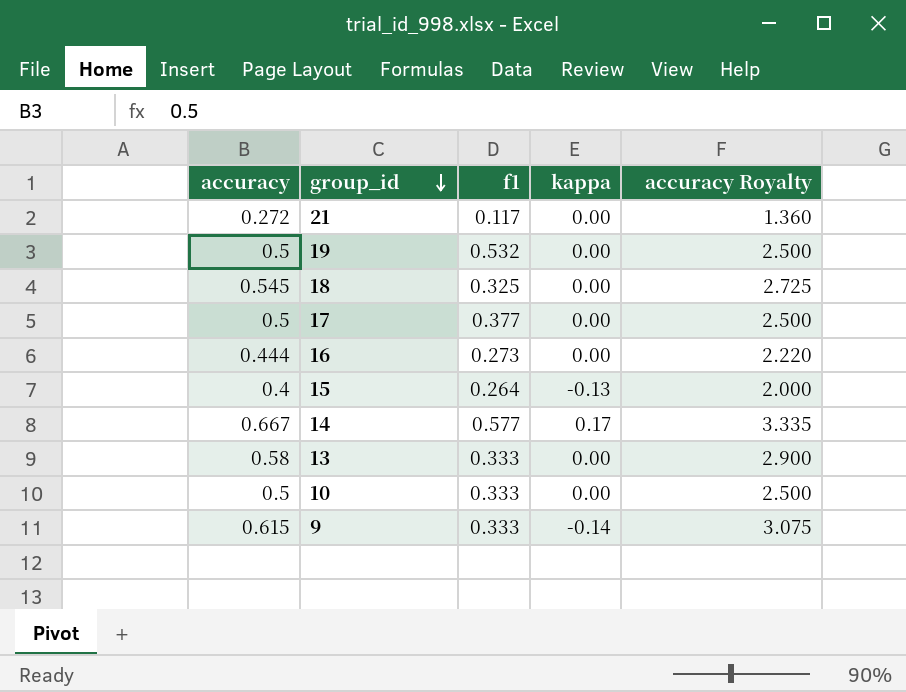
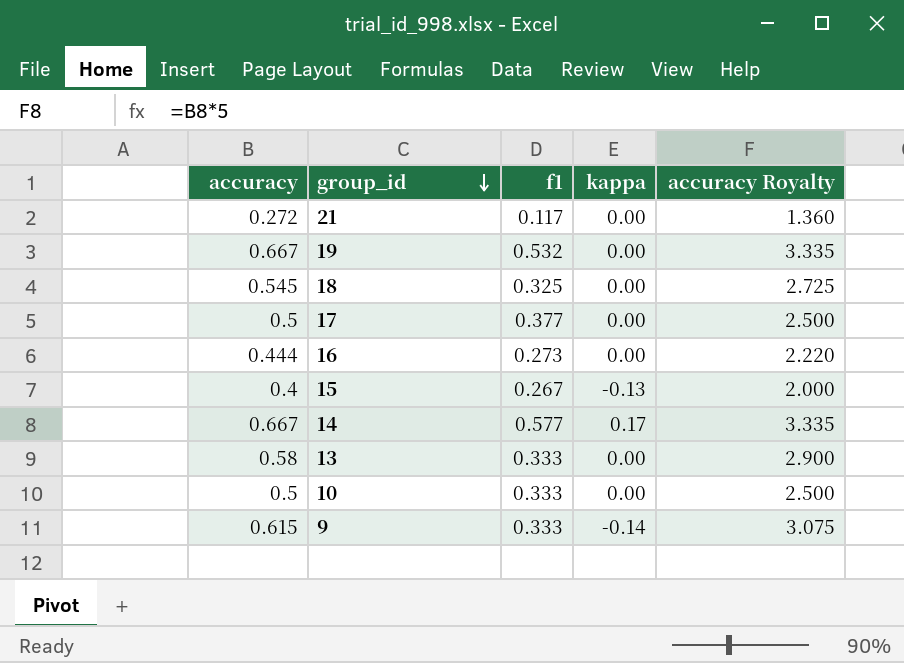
19 | accuracy: 0.5 -> 0.667
19 | accuracy Royalty: 2.500 -> 3.335
15 | f1: 0.264 -> 0.267

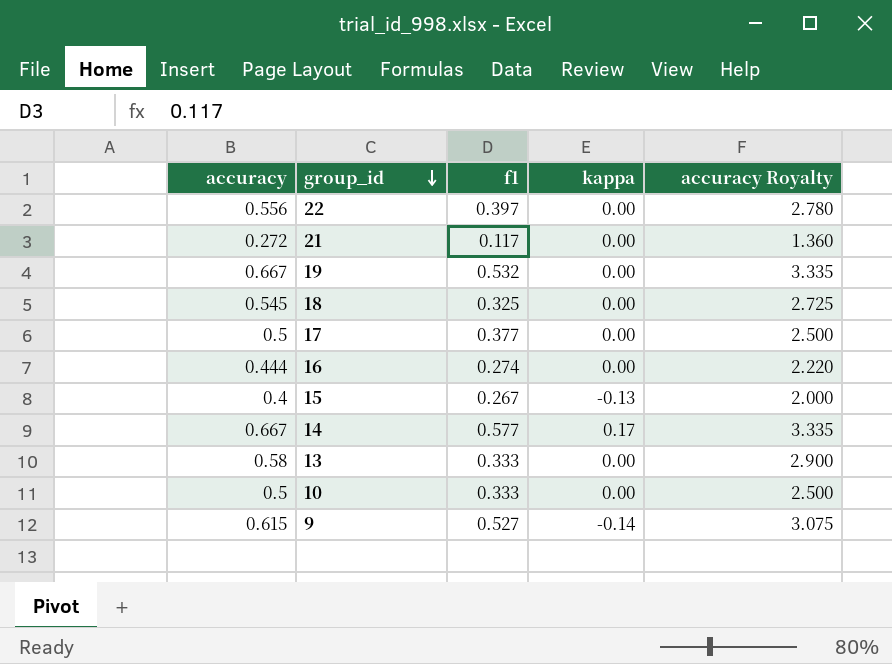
row 22: none -> 0.556 | 0.397 | 0.00 | 2.780
16 | f1: 0.273 -> 0.274
9 | f1: 0.333 -> 0.527

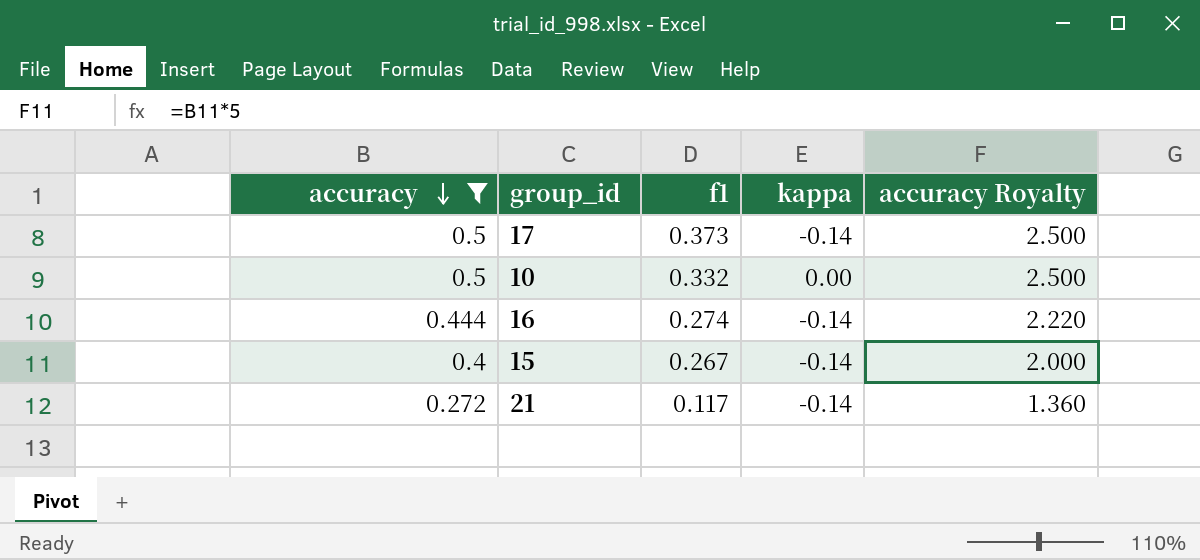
filter: none -> accuracy <= 0.5
row order: group_id descending -> accuracy descending
17 | f1: 0.377 -> 0.373
17 | kappa: 0.00 -> -0.14
10 | f1: 0.333 -> 0.332
16 | kappa: 0.00 -> -0.14
15 | kappa: -0.13 -> -0.14
21 | kappa: 0.00 -> -0.14

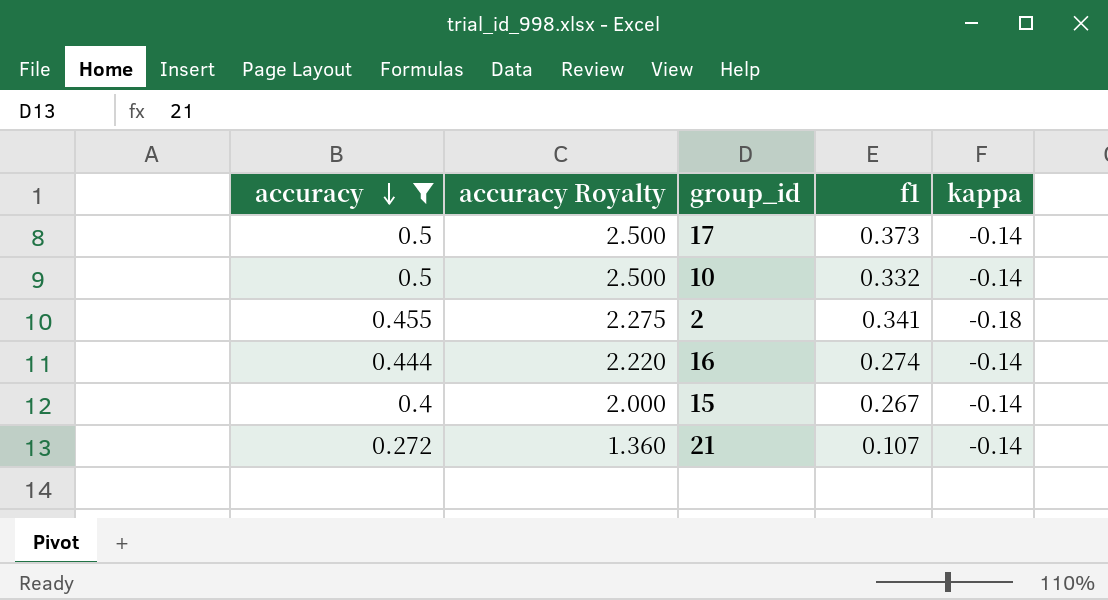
column accuracy Royalty | position: 5 -> 2
10 | kappa: 0.00 -> -0.14
row 2: none -> 0.455 | 2.275 | 0.341 | -0.18
21 | f1: 0.117 -> 0.107

